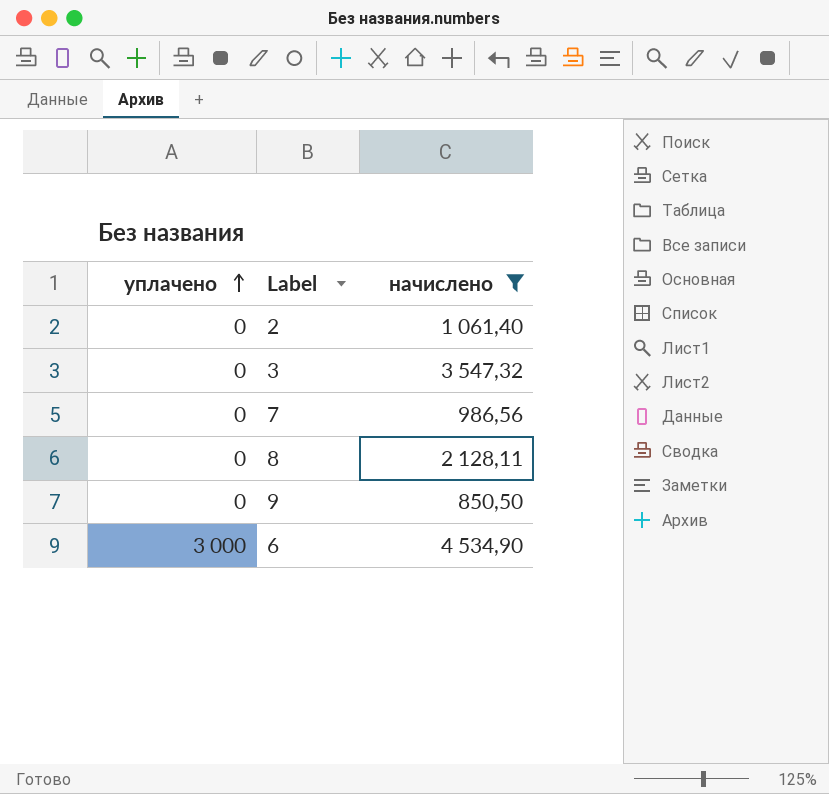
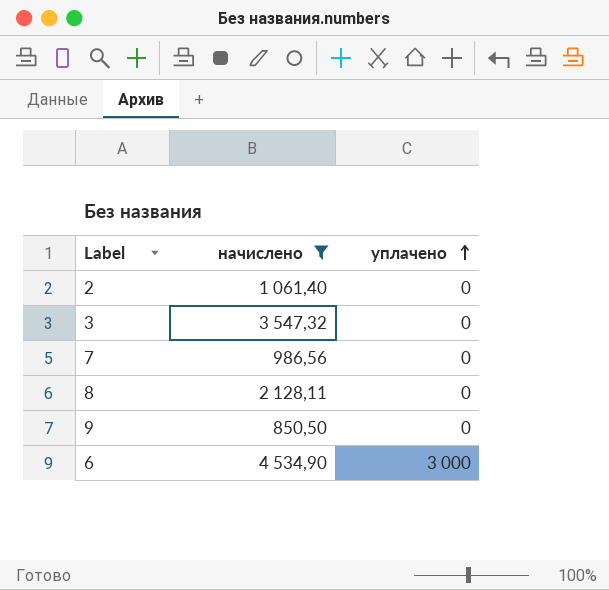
column уплачено | position: 1 -> 3

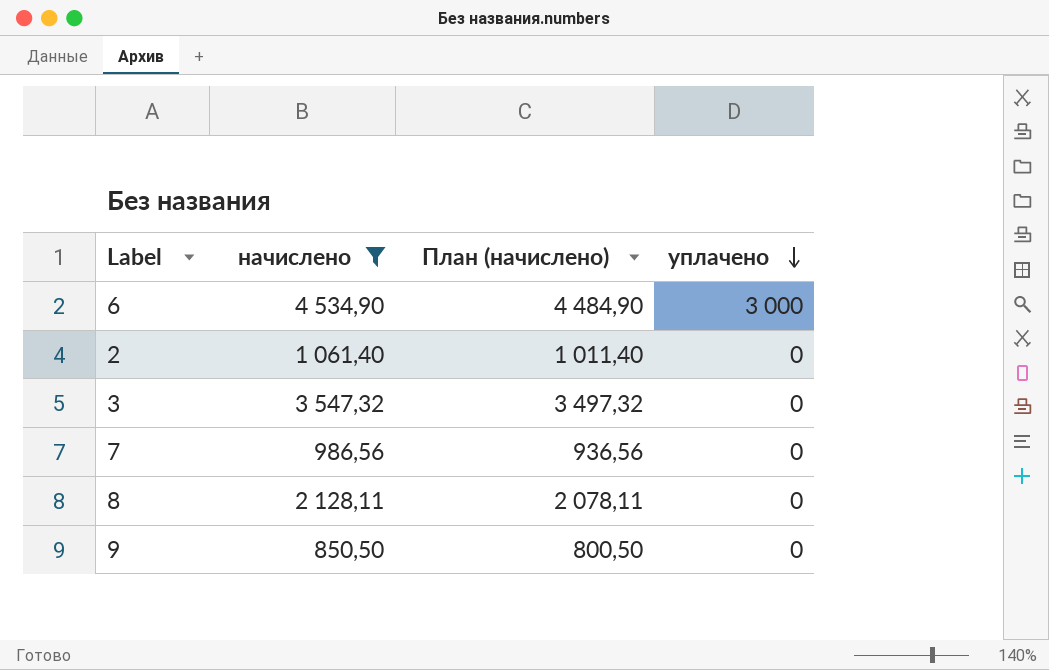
row order: уплачено ascending -> уплачено descending
column План (начислено) | formula: none -> [начислено] - 50

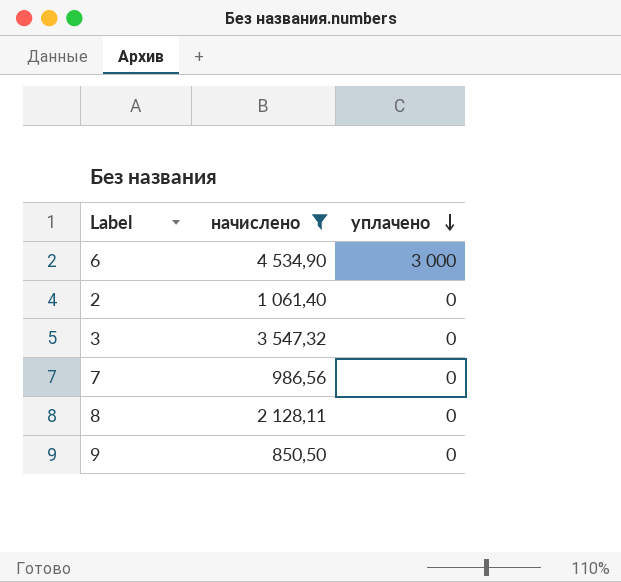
column План (начислено) | formula: [начислено] - 50 -> none

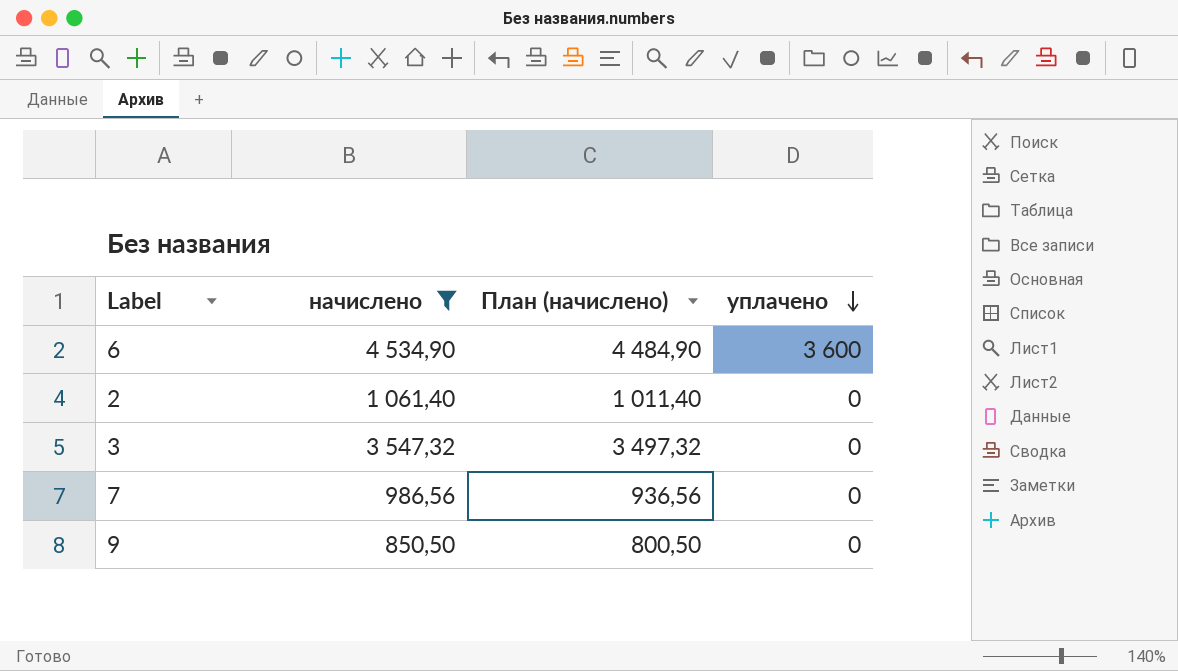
column План (начислено) | formula: none -> [начислено] - 50
row 8: 2 128,11 | 0 -> none
6 | уплачено: 3 000 -> 3 600

